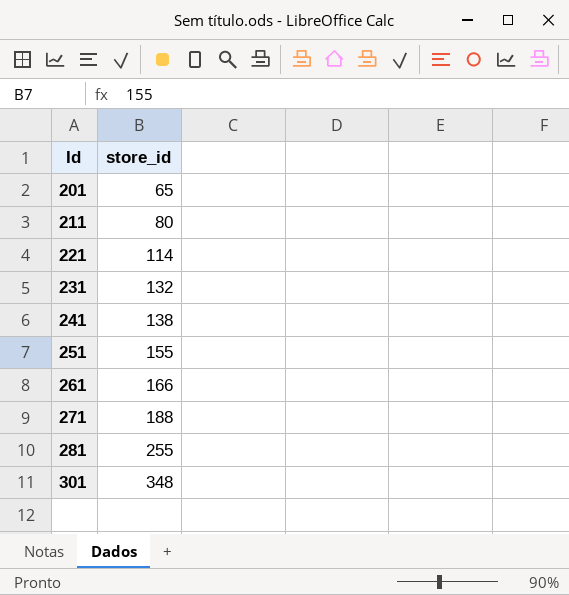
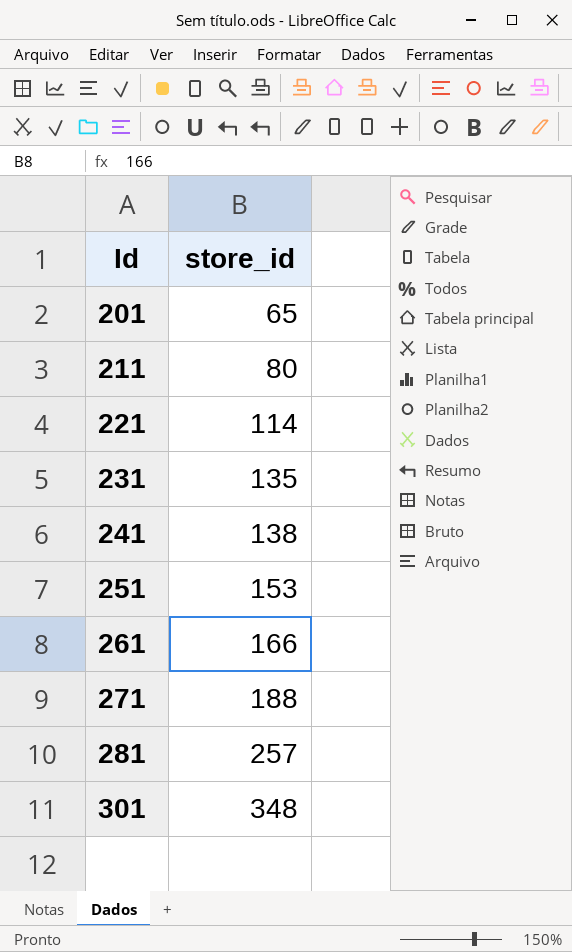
231 | store_id: 132 -> 135
251 | store_id: 155 -> 153
281 | store_id: 255 -> 257

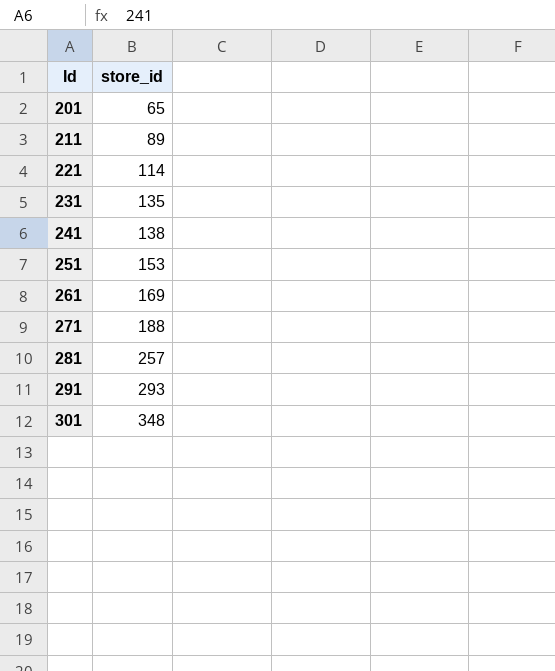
211 | store_id: 80 -> 89
261 | store_id: 166 -> 169
row 291: none -> 293

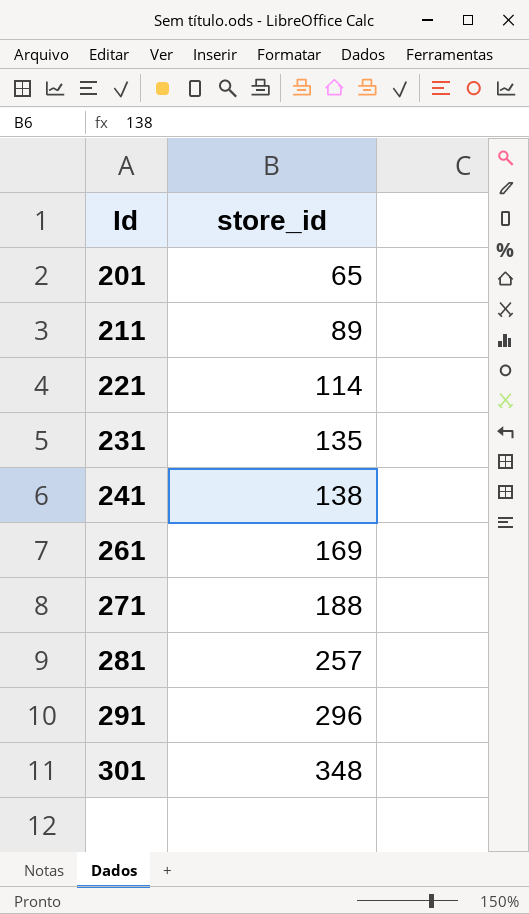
row 251: 153 -> none
291 | store_id: 293 -> 296

